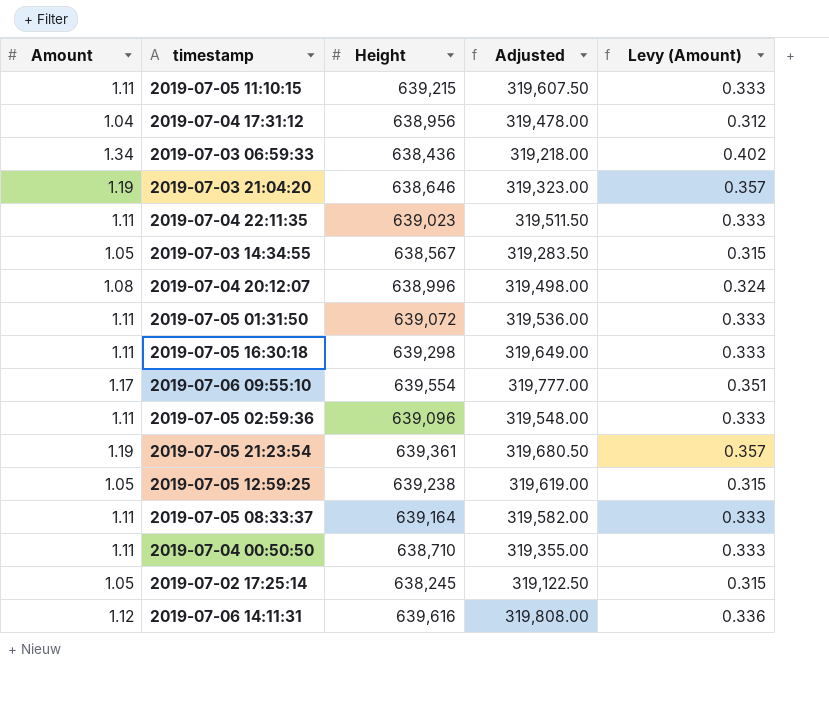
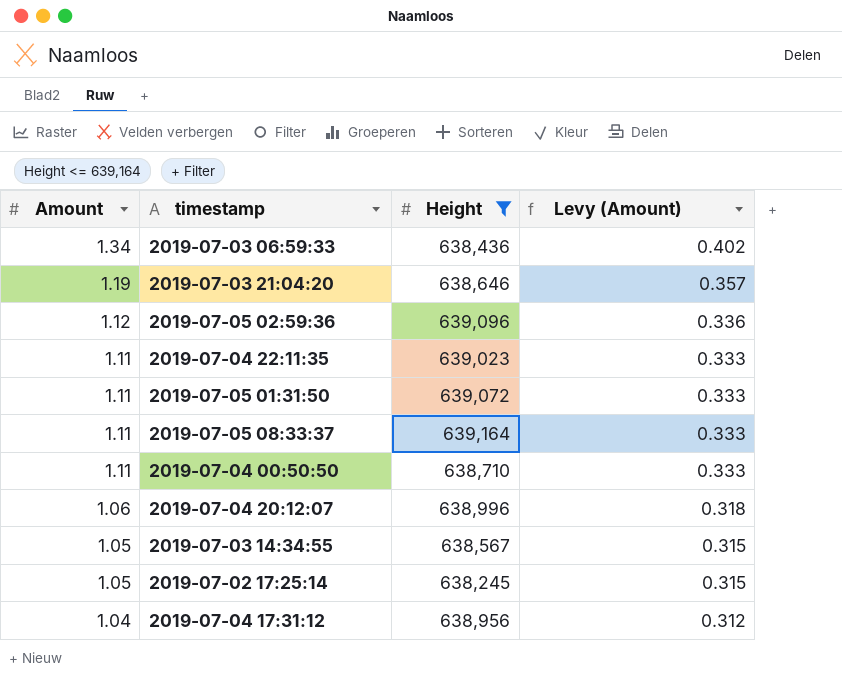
filter: none -> Height <= 639,164
row order: none -> Amount descending
column Adjusted | formula: [Height] * 0.5 -> none
2019-07-05 02:59:36 | Amount: 1.11 -> 1.12
2019-07-05 02:59:36 | Levy (Amount): 0.333 -> 0.336
2019-07-04 20:12:07 | Amount: 1.08 -> 1.06
2019-07-04 20:12:07 | Levy (Amount): 0.324 -> 0.318

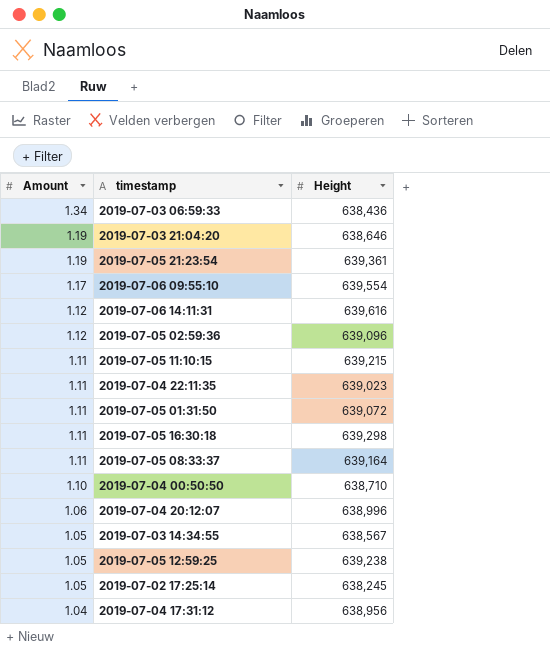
filter: Height <= 639,164 -> none
column Levy (Amount) | formula: [Amount] * 0.3 -> none
2019-07-04 00:50:50 | Amount: 1.11 -> 1.10

